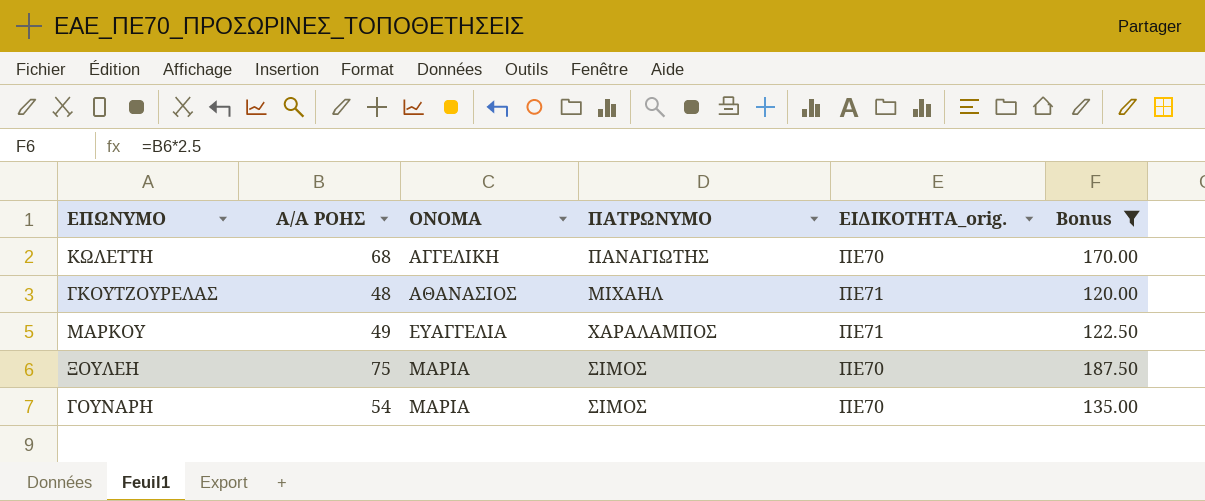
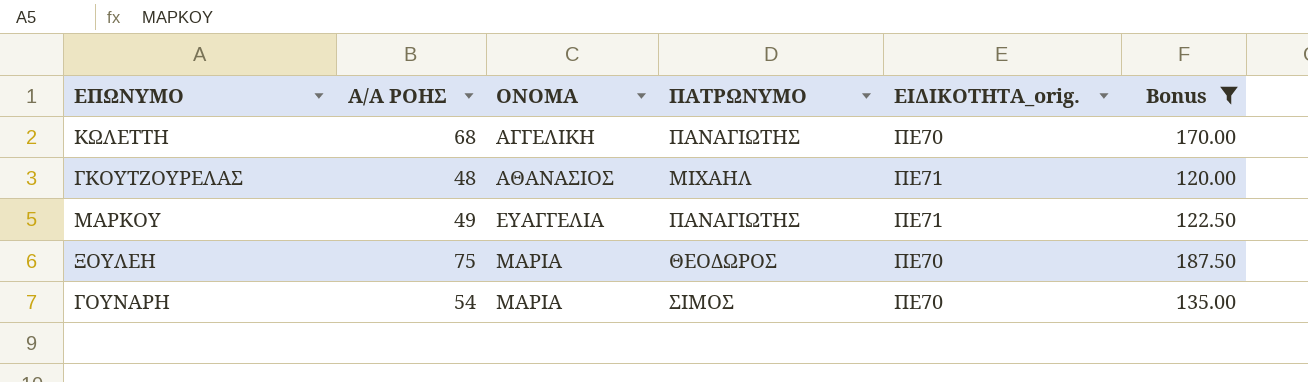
ΜΑΡΚΟΥ | ΠΑΤΡΩΝΥΜΟ: ΧΑΡΑΛΑΜΠΟΣ -> ΠΑΝΑΓΙΩΤΗΣ
ΞΟΥΛΕΗ | ΠΑΤΡΩΝΥΜΟ: ΣΙΜΟΣ -> ΘΕΟΔΩΡΟΣ

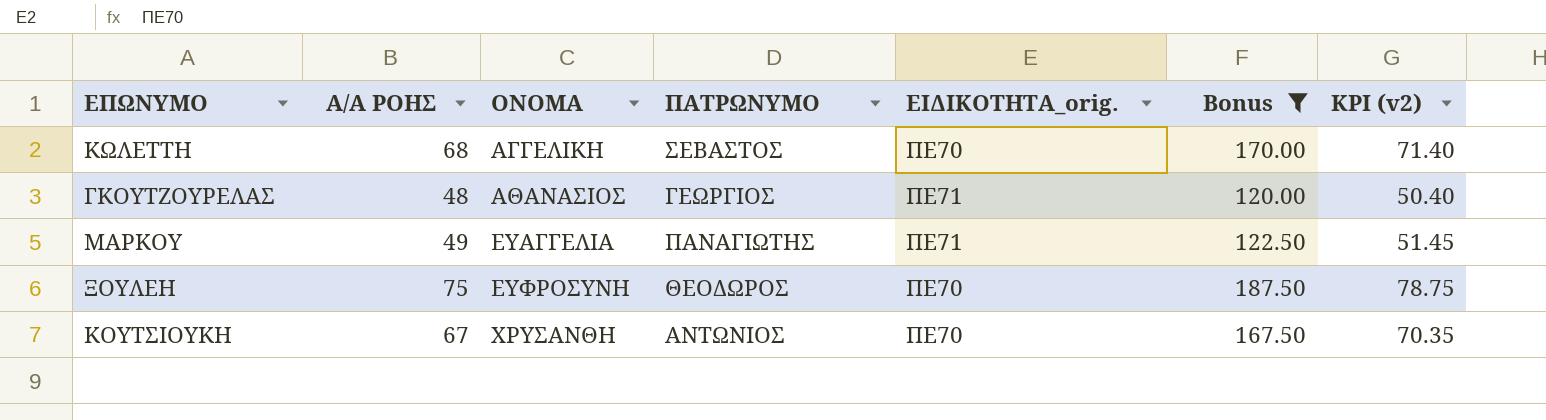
column KPI (v2) | formula: none -> [Α/Α ΡΟΗΣ] * 1.05
row ΓΟΥΝΑΡΗ: 54 | ΜΑΡΙΑ | ΣΙΜΟΣ | ΠΕ70 | 135.00 -> none
ΚΩΛΕΤΤΗ | ΠΑΤΡΩΝΥΜΟ: ΠΑΝΑΓΙΩΤΗΣ -> ΣΕΒΑΣΤΟΣ
ΓΚΟΥΤΖΟΥΡΕΛΑΣ | ΠΑΤΡΩΝΥΜΟ: ΜΙΧΑΗΛ -> ΓΕΩΡΓΙΟΣ
ΞΟΥΛΕΗ | ΟΝΟΜΑ: ΜΑΡΙΑ -> ΕΥΦΡΟΣΥΝΗ
row ΚΟΥΤΣΙΟΥΚΗ: none -> 67 | ΧΡΥΣΑΝΘΗ | ΑΝΤΩΝΙΟΣ | ΠΕ70 | 167.50 | 70.35

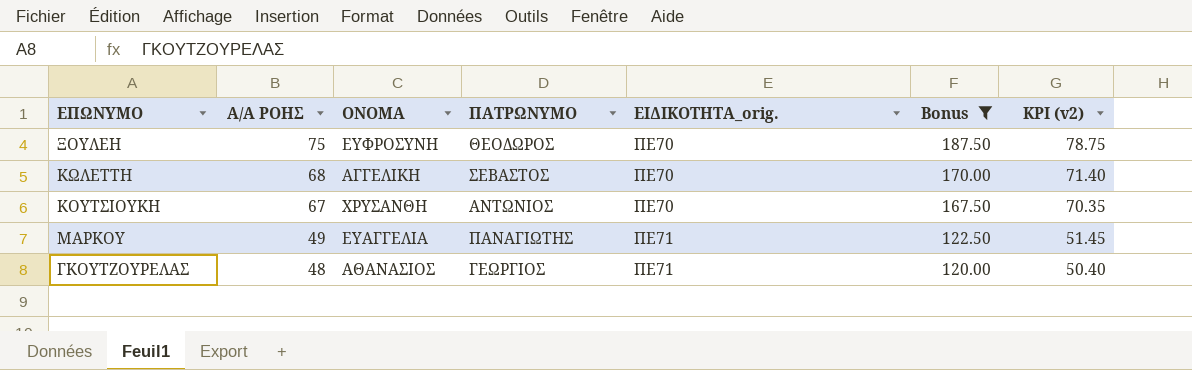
row order: ΟΝΟΜΑ ascending -> Α/Α ΡΟΗΣ descending

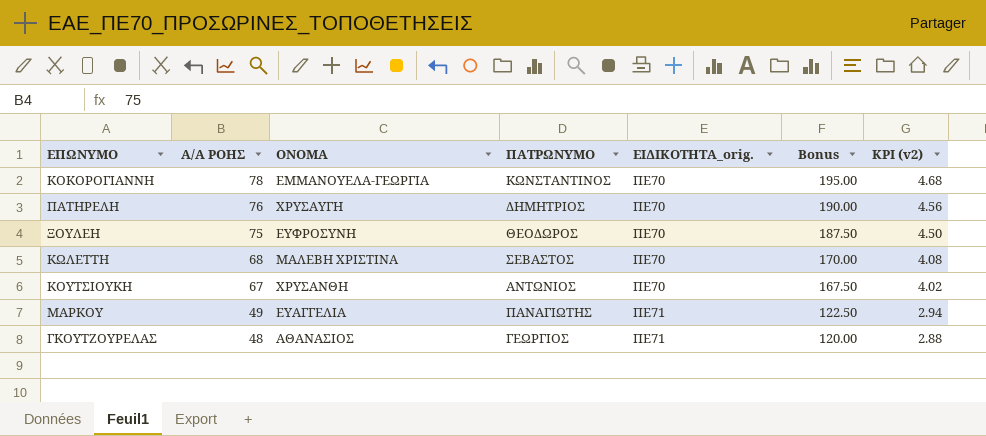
filter: Bonus <= 187.50 -> none
column KPI (v2) | formula: [Α/Α ΡΟΗΣ] * 1.05 -> [Α/Α ΡΟΗΣ] * 0.06
ΚΩΛΕΤΤΗ | ΟΝΟΜΑ: ΑΓΓΕΛΙΚΗ -> ΜΑΛΕΒΗ ΧΡΙΣΤΙΝΑ

